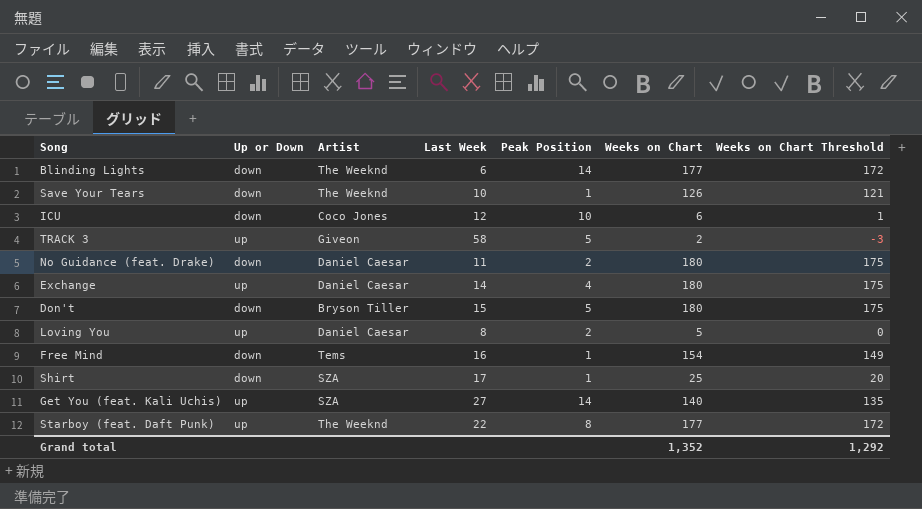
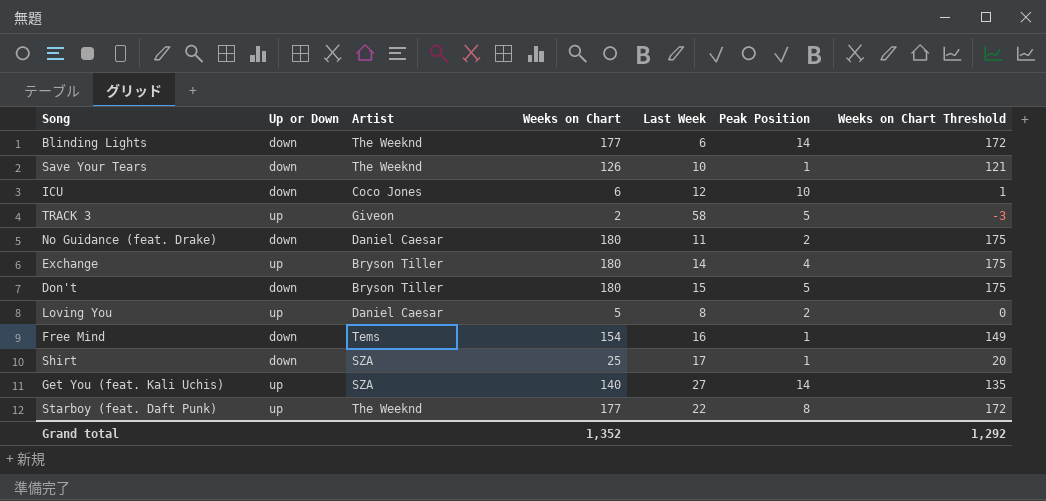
column Weeks on Chart | position: 6 -> 4
Exchange | Artist: Daniel Caesar -> Bryson Tiller

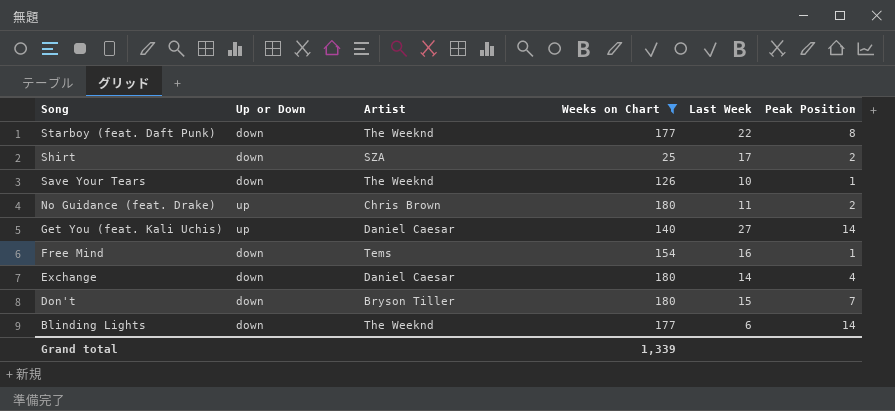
filter: none -> Weeks on Chart >= 25
row order: none -> Song descending
column Weeks on Chart Threshold | formula: [Weeks on Chart] - 5 -> none
Starboy (feat. Daft Punk) | Up or Down: up -> down
Shirt | Peak Position: 1 -> 2
No Guidance (feat. Drake) | Up or Down: down -> up
No Guidance (feat. Drake) | Artist: Daniel Caesar -> Chris Brown
Get You (feat. Kali Uchis) | Artist: SZA -> Daniel Caesar
Exchange | Up or Down: up -> down
Exchange | Artist: Bryson Tiller -> Daniel Caesar
Don't | Peak Position: 5 -> 7
Grand total | Weeks on Chart: 1,352 -> 1,339

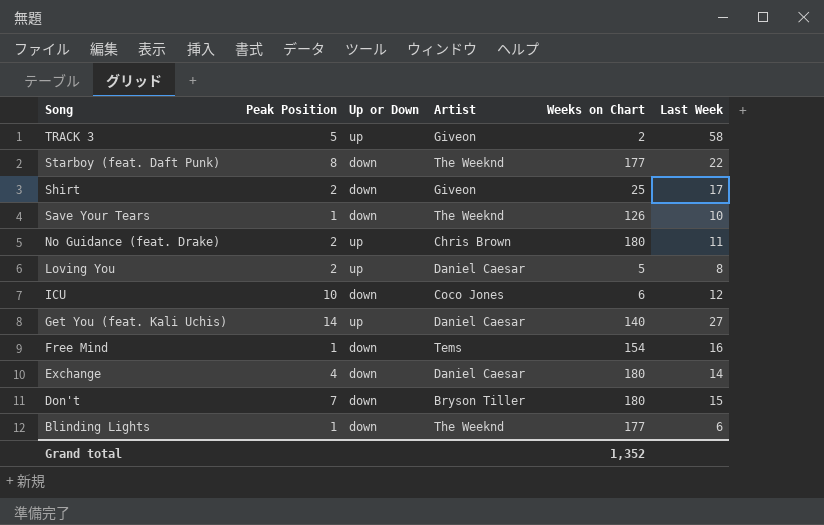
filter: Weeks on Chart >= 25 -> none
column Peak Position | position: 6 -> 2
Shirt | Artist: SZA -> Giveon
Blinding Lights | Peak Position: 14 -> 1
Grand total | Weeks on Chart: 1,339 -> 1,352

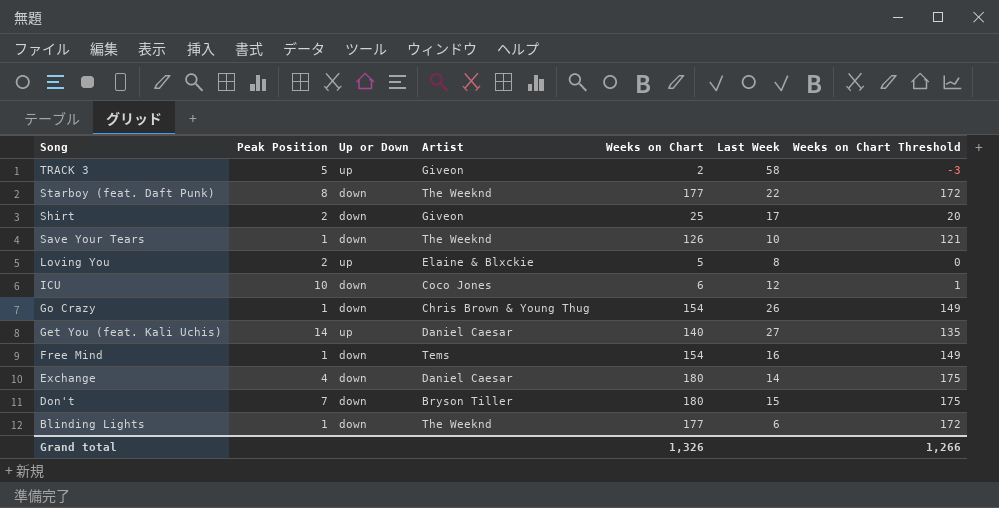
column Weeks on Chart Threshold | formula: none -> [Weeks on Chart] - 5
row No Guidance (feat. Drake): 2 | up | Chris Brown | 180 | 11 -> none
Loving You | Artist: Daniel Caesar -> Elaine & Blxckie
row Go Crazy: none -> 1 | down | Chris Brown & Young Thug | 154 | 26 | 149
Grand total | Weeks on Chart: 1,352 -> 1,326

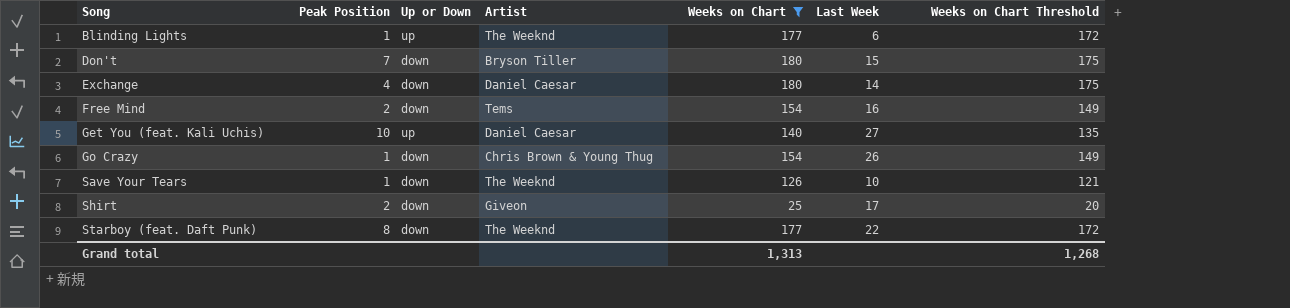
filter: none -> Weeks on Chart >= 25
row order: Song descending -> Song ascending
Blinding Lights | Up or Down: down -> up
Free Mind | Peak Position: 1 -> 2
Get You (feat. Kali Uchis) | Peak Position: 14 -> 10
Grand total | Weeks on Chart: 1,326 -> 1,313
Grand total | Weeks on Chart Threshold: 1,266 -> 1,268

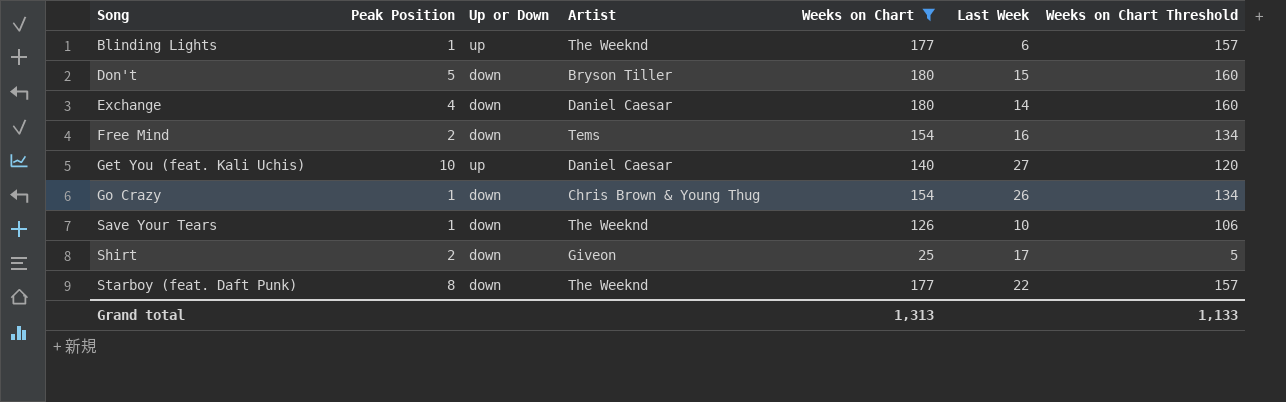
column Weeks on Chart Threshold | formula: [Weeks on Chart] - 5 -> [Weeks on Chart] - 20
Don't | Peak Position: 7 -> 5
Grand total | Weeks on Chart Threshold: 1,268 -> 1,133

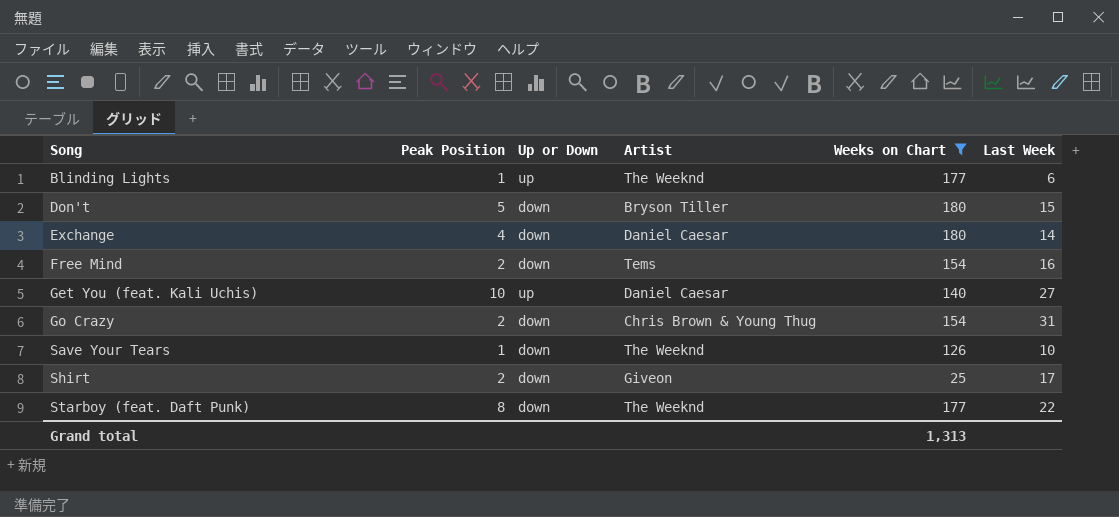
column Weeks on Chart Threshold | formula: [Weeks on Chart] - 20 -> none
Go Crazy | Peak Position: 1 -> 2
Go Crazy | Last Week: 26 -> 31

